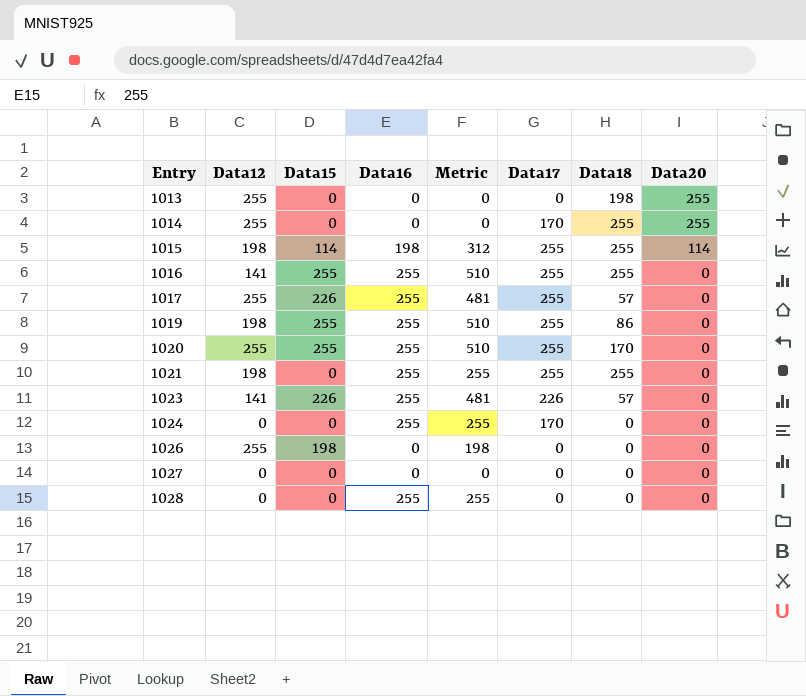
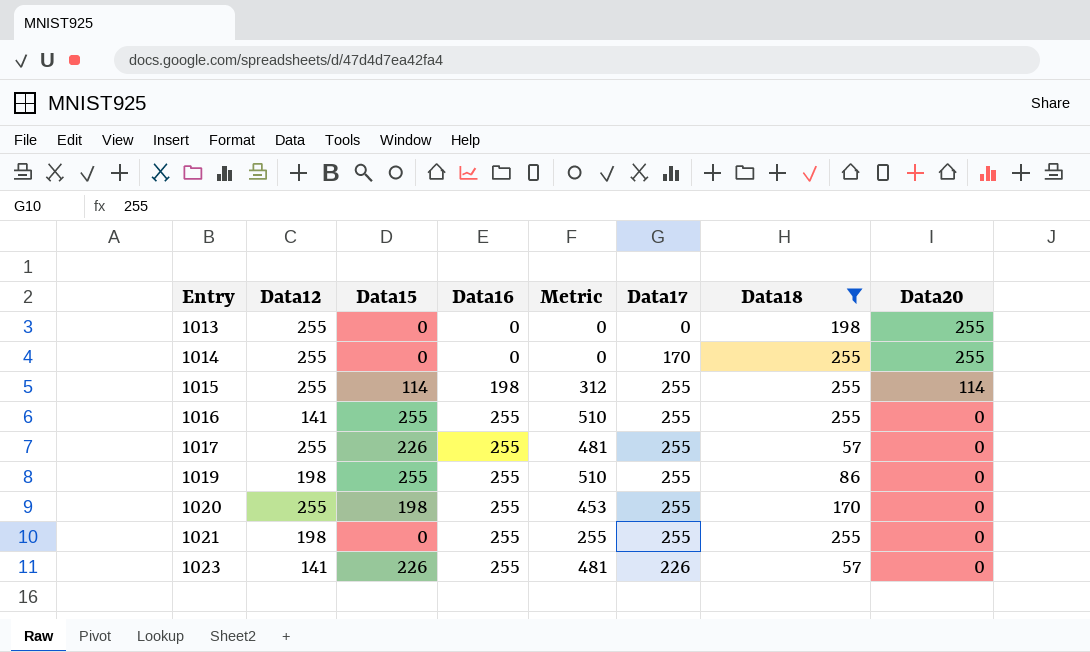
filter: none -> Data18 != 0
1015 | Data12: 198 -> 255
1020 | Data15: 255 -> 198
1020 | Metric: 510 -> 453

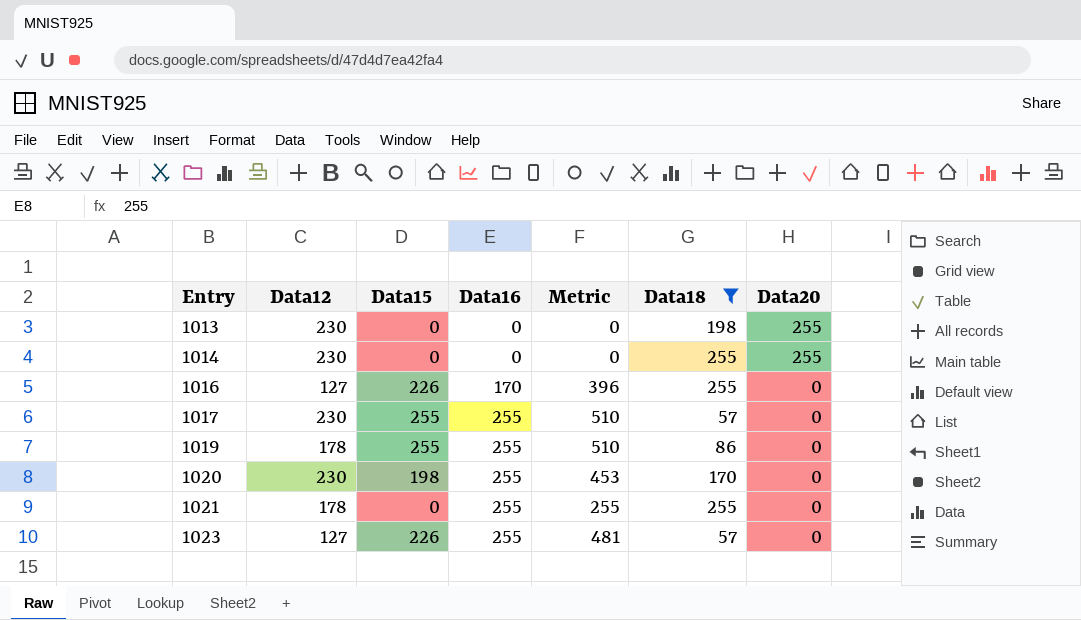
column Data17 | position: 6 -> none
row 1015: 255 | 114 | 198 | 312 | 255 | 255 | 114 -> none
1013 | Data12: 255 -> 230
1014 | Data12: 255 -> 230
1016 | Data12: 141 -> 127
1016 | Data15: 255 -> 226
1016 | Data16: 255 -> 170
1016 | Metric: 510 -> 396
1017 | Data12: 255 -> 230
1017 | Data15: 226 -> 255
1017 | Metric: 481 -> 510
1019 | Data12: 198 -> 178
1020 | Data12: 255 -> 230
1021 | Data12: 198 -> 178
1023 | Data12: 141 -> 127

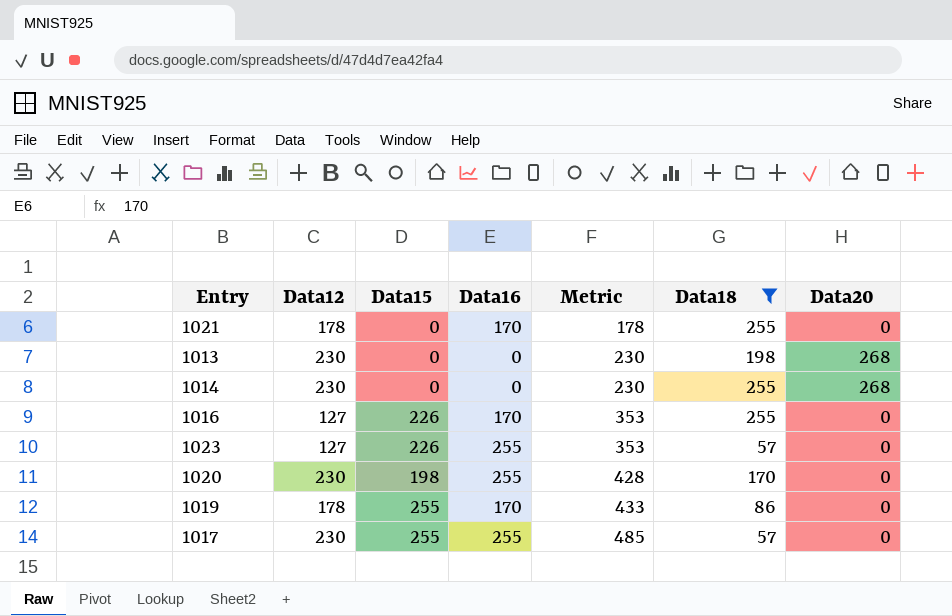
row order: Entry ascending -> Metric ascending
column Metric | formula: [Data15] + [Data16] -> [Data12] + [Data15]
1021 | Data16: 255 -> 170
1013 | Data20: 255 -> 268
1014 | Data20: 255 -> 268
1019 | Data16: 255 -> 170

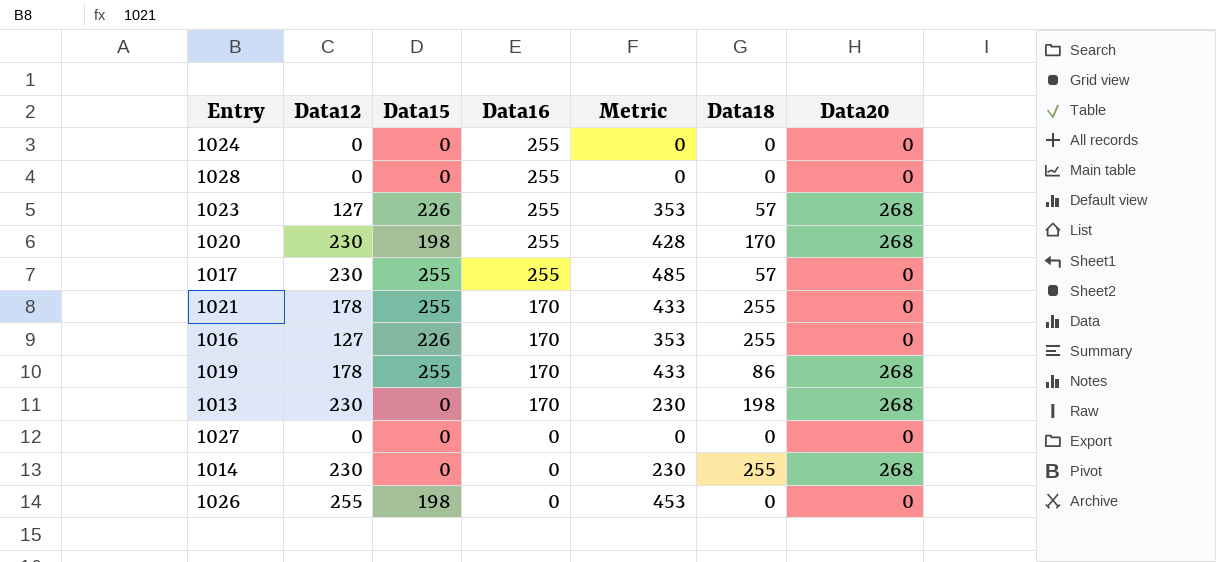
filter: Data18 != 0 -> none
row order: Metric ascending -> Data16 descending
1023 | Data20: 0 -> 268
1020 | Data20: 0 -> 268
1021 | Data15: 0 -> 255
1021 | Metric: 178 -> 433
1019 | Data20: 0 -> 268
1013 | Data16: 0 -> 170

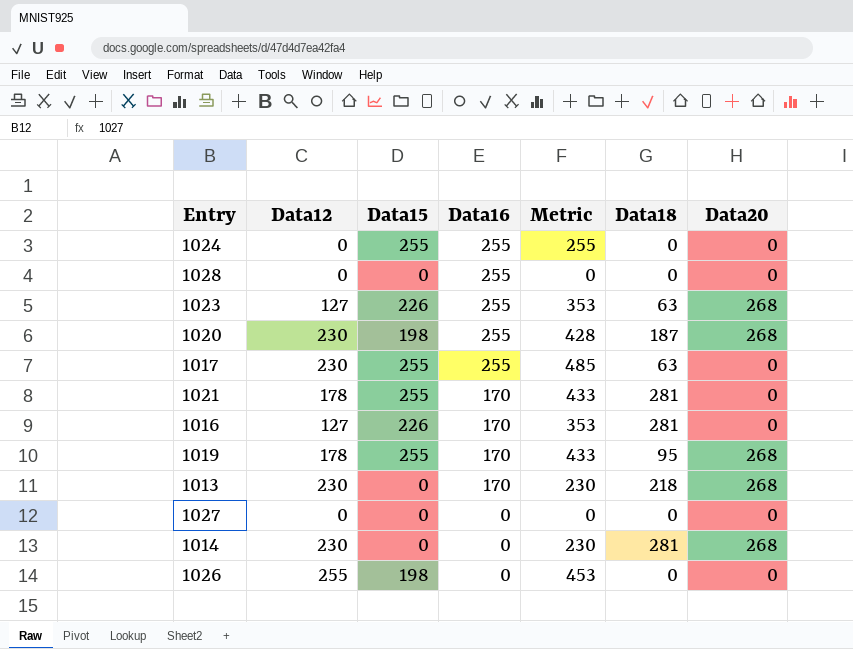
1024 | Data15: 0 -> 255
1024 | Metric: 0 -> 255
1023 | Data18: 57 -> 63
1020 | Data18: 170 -> 187
1017 | Data18: 57 -> 63
1021 | Data18: 255 -> 281
1016 | Data18: 255 -> 281
1019 | Data18: 86 -> 95
1013 | Data18: 198 -> 218
1014 | Data18: 255 -> 281

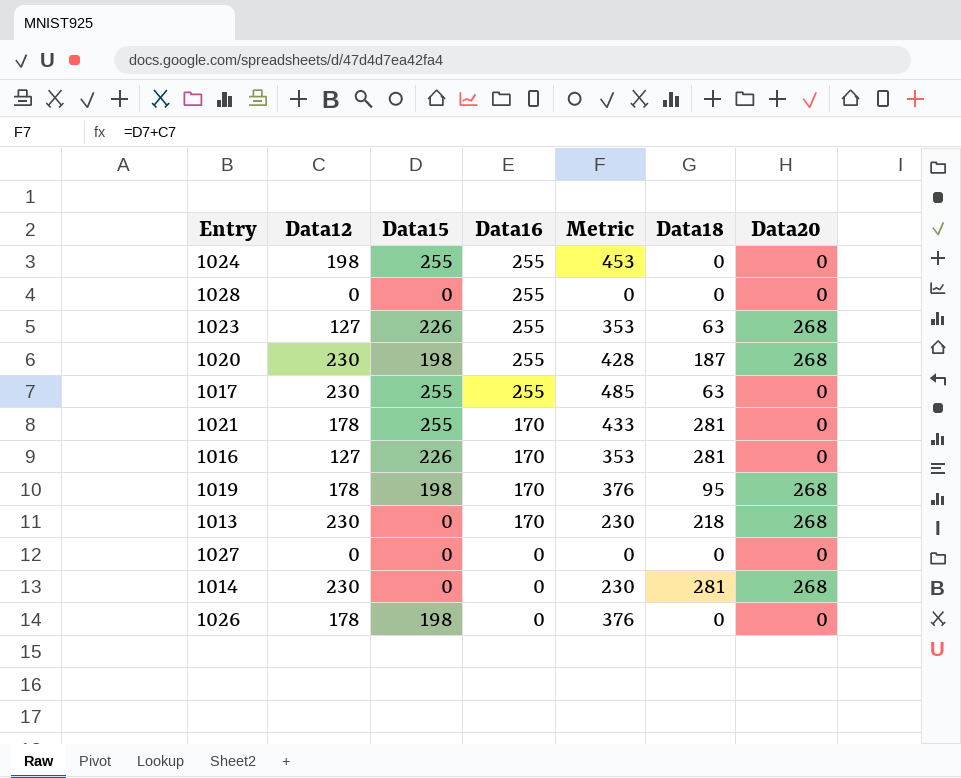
1024 | Data12: 0 -> 198
1024 | Metric: 255 -> 453
1019 | Data15: 255 -> 198
1019 | Metric: 433 -> 376
1026 | Data12: 255 -> 178
1026 | Metric: 453 -> 376

